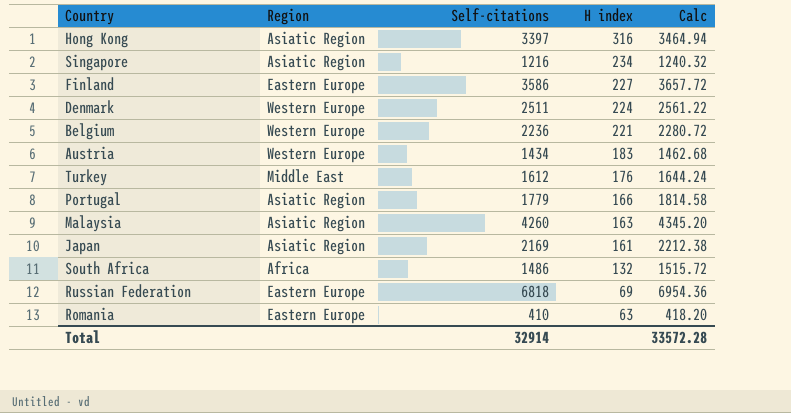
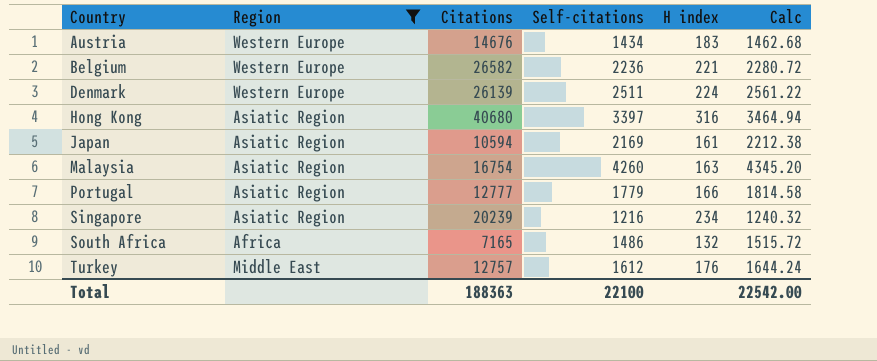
filter: none -> Region != Eastern Europe
row order: H index descending -> Country ascending
column Citations | position: none -> 3
Total | Self-citations: 32914 -> 22100
Total | Calc: 33572.28 -> 22542.00

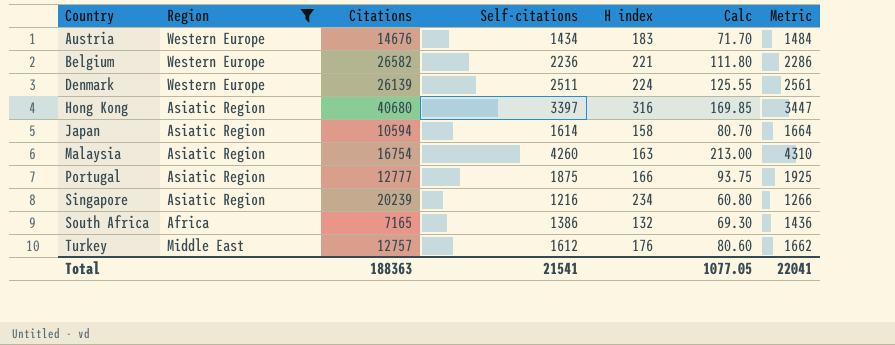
column Calc | formula: [Self-citations] * 1.02 -> [Self-citations] * 0.05
column Metric | formula: none -> [Self-citations] + 50
Japan | Self-citations: 2169 -> 1614
Japan | H index: 161 -> 158
Portugal | Self-citations: 1779 -> 1875
South Africa | Self-citations: 1486 -> 1386
Total | Self-citations: 22100 -> 21541
Total | Calc: 22542.00 -> 1077.05

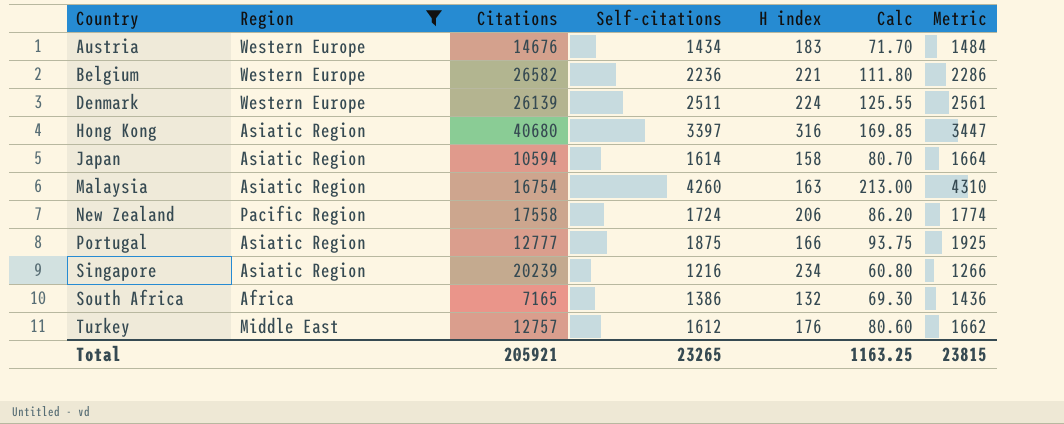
row New Zealand: none -> Pacific Region | 17558 | 1724 | 206 | 86.20 | 1774
Total | Citations: 188363 -> 205921
Total | Self-citations: 21541 -> 23265
Total | Calc: 1077.05 -> 1163.25
Total | Metric: 22041 -> 23815

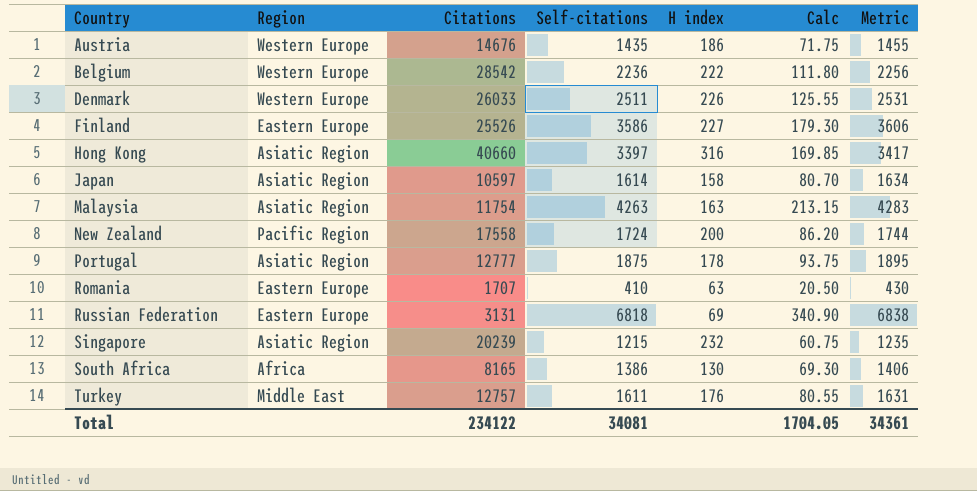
filter: Region != Eastern Europe -> none
column Metric | formula: [Self-citations] + 50 -> [Self-citations] + 20
Austria | Self-citations: 1434 -> 1435
Austria | H index: 183 -> 186
Austria | Calc: 71.70 -> 71.75
Belgium | Citations: 26582 -> 28542
Belgium | H index: 221 -> 222
Denmark | Citations: 26139 -> 26033
Denmark | H index: 224 -> 226
Hong Kong | Citations: 40680 -> 40660
Japan | Citations: 10594 -> 10597
Malaysia | Citations: 16754 -> 11754
Malaysia | Self-citations: 4260 -> 4263
Malaysia | Calc: 213.00 -> 213.15
New Zealand | H index: 206 -> 200
Portugal | H index: 166 -> 178
Singapore | Self-citations: 1216 -> 1215
Singapore | H index: 234 -> 232
Singapore | Calc: 60.80 -> 60.75
South Africa | Citations: 7165 -> 8165
South Africa | H index: 132 -> 130
Turkey | Self-citations: 1612 -> 1611
Turkey | Calc: 80.60 -> 80.55
Total | Citations: 205921 -> 234122
Total | Self-citations: 23265 -> 34081
Total | Calc: 1163.25 -> 1704.05
Total | Metric: 23815 -> 34361

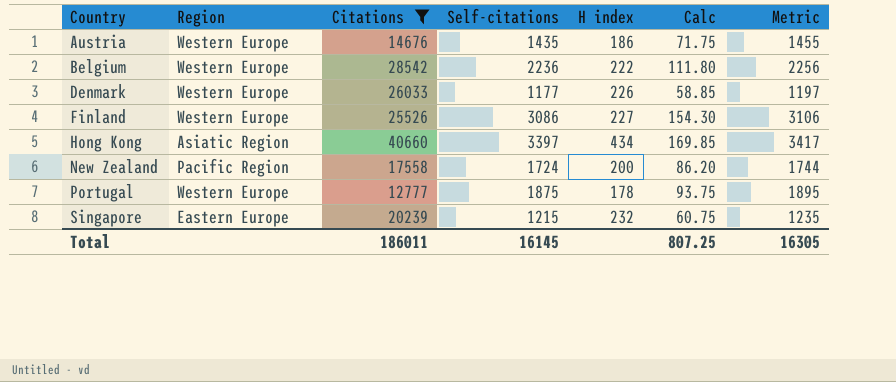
filter: none -> Citations >= 12777
Denmark | Self-citations: 2511 -> 1177
Denmark | Calc: 125.55 -> 58.85
Denmark | Metric: 2531 -> 1197
Finland | Region: Eastern Europe -> Western Europe
Finland | Self-citations: 3586 -> 3086
Finland | Calc: 179.30 -> 154.30
Finland | Metric: 3606 -> 3106
Hong Kong | H index: 316 -> 434
Portugal | Region: Asiatic Region -> Western Europe
Singapore | Region: Asiatic Region -> Eastern Europe
Total | Citations: 234122 -> 186011
Total | Self-citations: 34081 -> 16145
Total | Calc: 1704.05 -> 807.25
Total | Metric: 34361 -> 16305

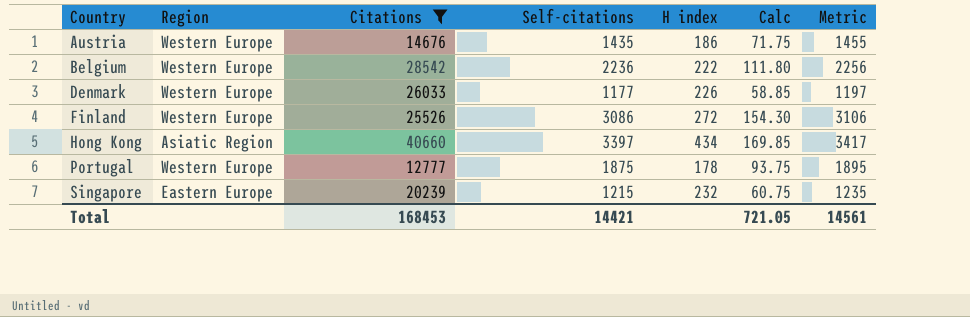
row New Zealand: Pacific Region | 17558 | 1724 | 200 | 86.20 | 1744 -> none
Finland | H index: 227 -> 272
Total | Citations: 186011 -> 168453
Total | Self-citations: 16145 -> 14421
Total | Calc: 807.25 -> 721.05
Total | Metric: 16305 -> 14561

